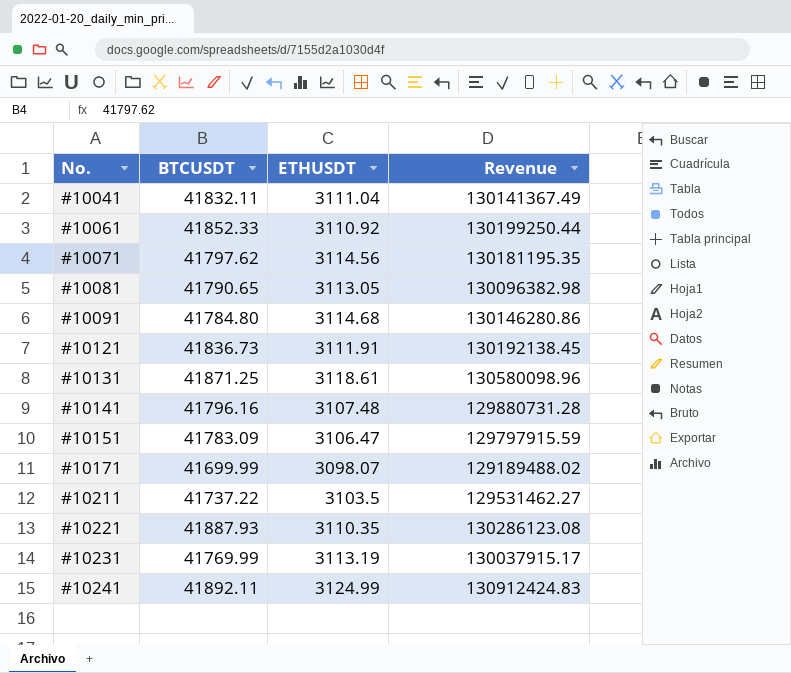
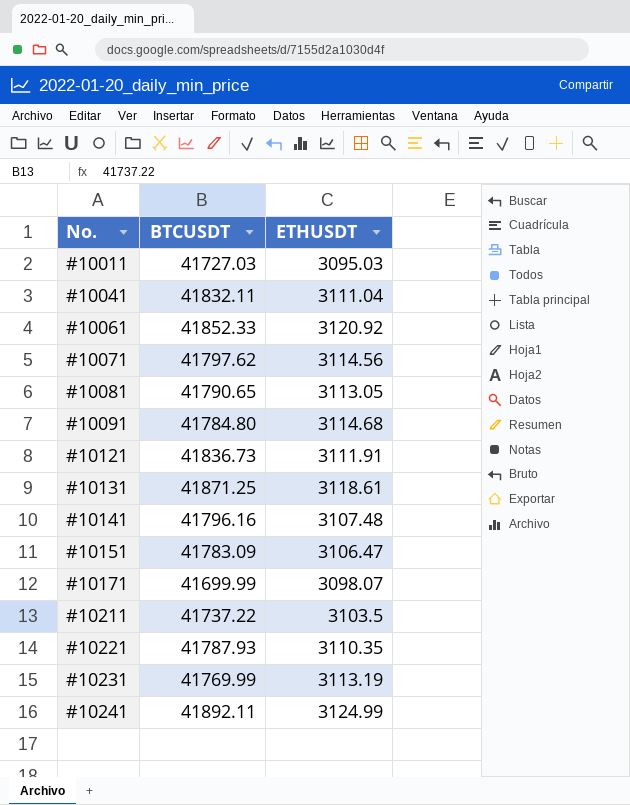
column Revenue | formula: [BTCUSDT] * [ETHUSDT] -> none
row #10011: none -> 41727.03 | 3095.03
#10061 | ETHUSDT: 3110.92 -> 3120.92
#10221 | BTCUSDT: 41887.93 -> 41787.93

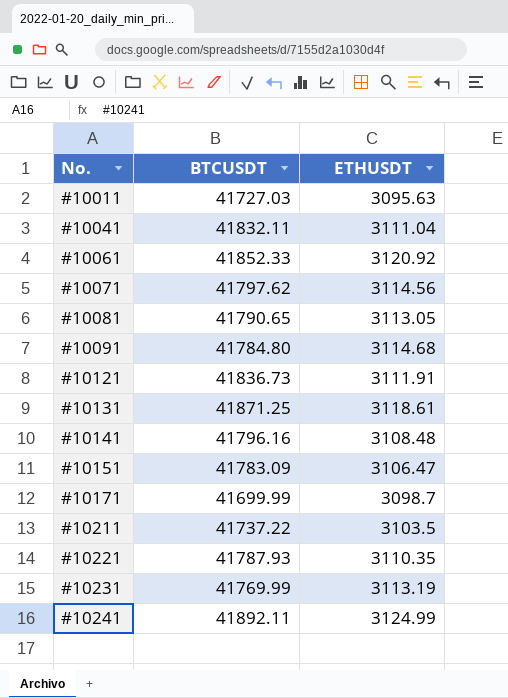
#10011 | ETHUSDT: 3095.03 -> 3095.63
#10141 | ETHUSDT: 3107.48 -> 3108.48
#10171 | ETHUSDT: 3098.07 -> 3098.7

